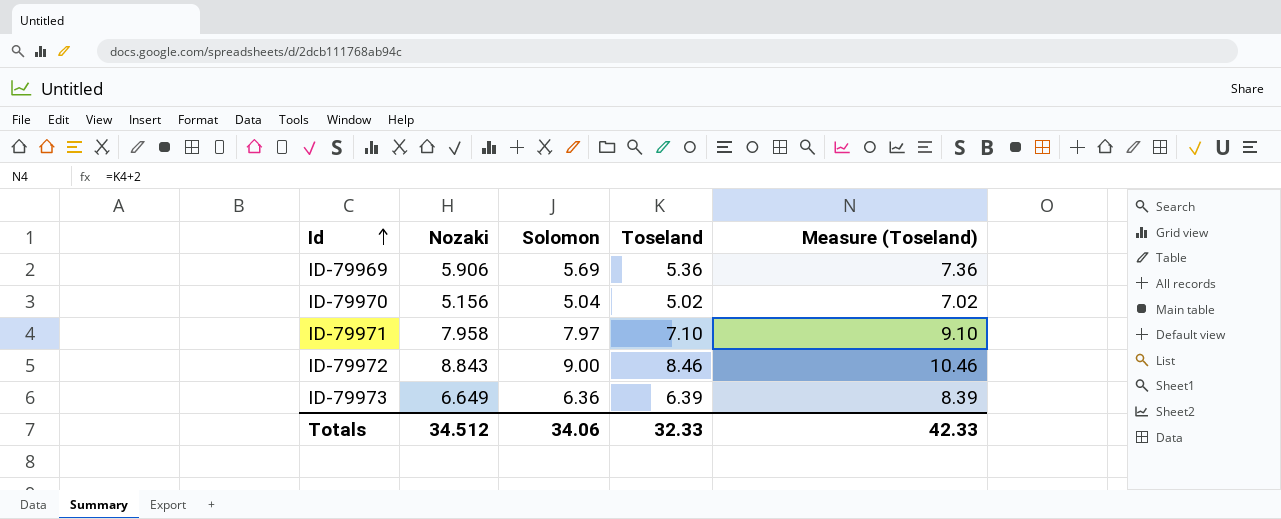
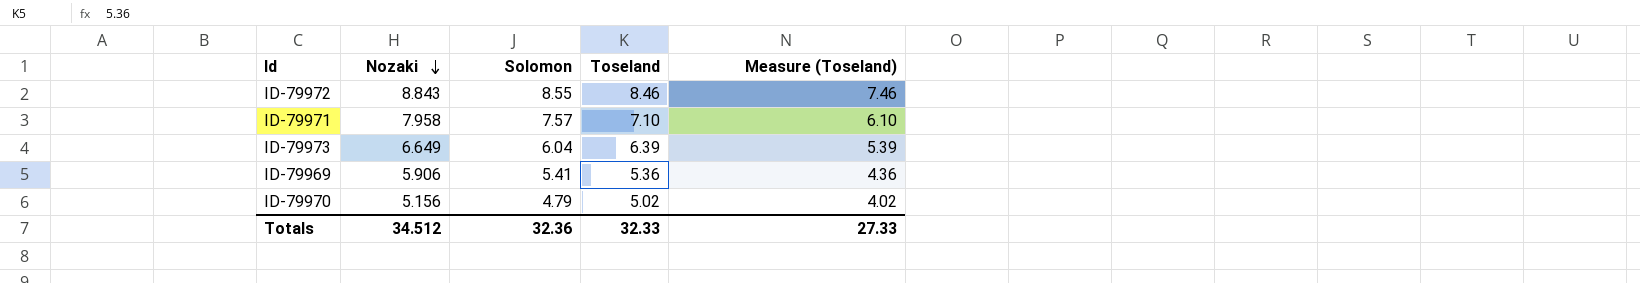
row order: Id ascending -> Nozaki descending
column Measure (Toseland) | formula: [Toseland] + 2 -> [Toseland] - 1
ID-79972 | Solomon: 9.00 -> 8.55
ID-79971 | Solomon: 7.97 -> 7.57
ID-79973 | Solomon: 6.36 -> 6.04
ID-79969 | Solomon: 5.69 -> 5.41
ID-79970 | Solomon: 5.04 -> 4.79
Totals | Solomon: 34.06 -> 32.36
Totals | Measure (Toseland): 42.33 -> 27.33

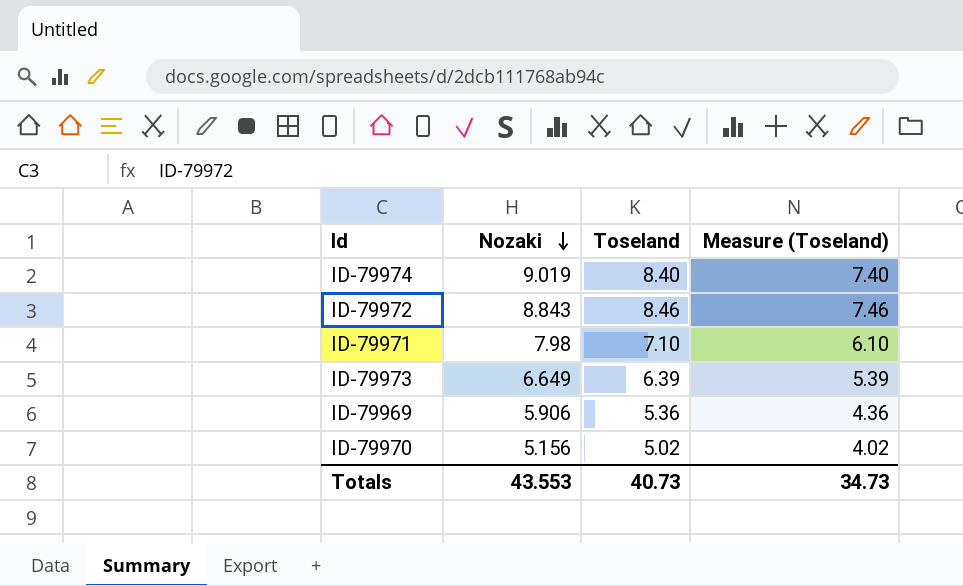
column Solomon | position: 3 -> none
row ID-79974: none -> 9.019 | 8.40 | 7.40
ID-79971 | Nozaki: 7.958 -> 7.98
Totals | Nozaki: 34.512 -> 43.553
Totals | Toseland: 32.33 -> 40.73
Totals | Measure (Toseland): 27.33 -> 34.73

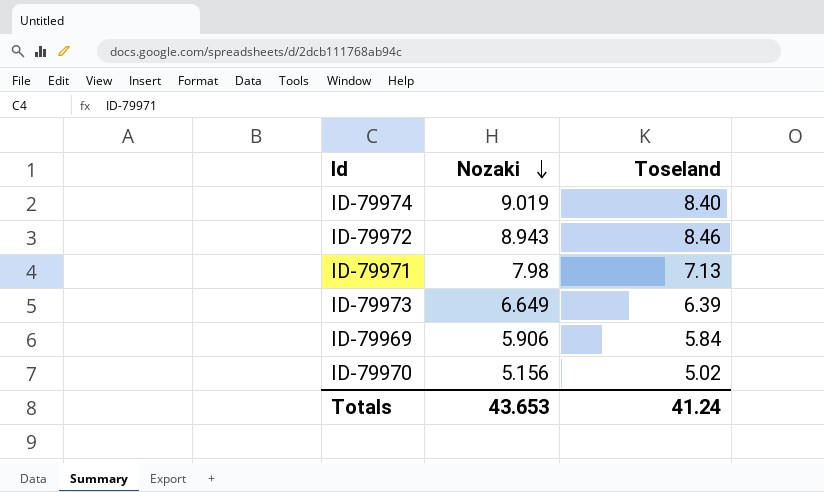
column Measure (Toseland) | formula: [Toseland] - 1 -> none
ID-79972 | Nozaki: 8.843 -> 8.943
ID-79971 | Toseland: 7.10 -> 7.13
ID-79969 | Toseland: 5.36 -> 5.84
Totals | Nozaki: 43.553 -> 43.653
Totals | Toseland: 40.73 -> 41.24

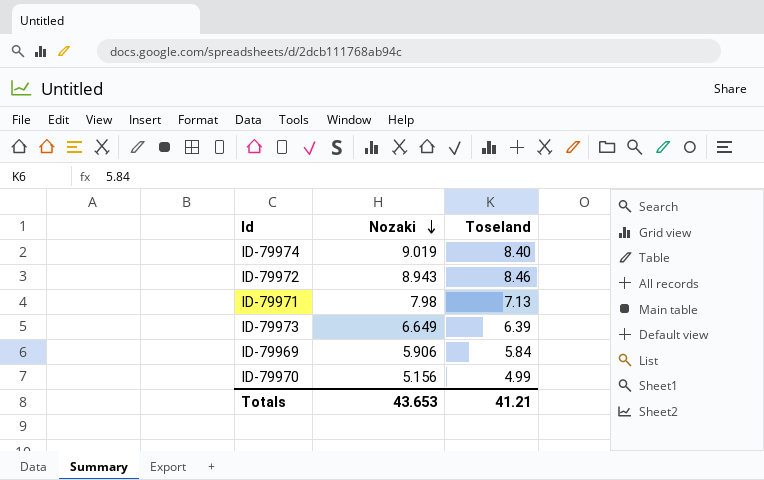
ID-79970 | Toseland: 5.02 -> 4.99
Totals | Toseland: 41.24 -> 41.21

